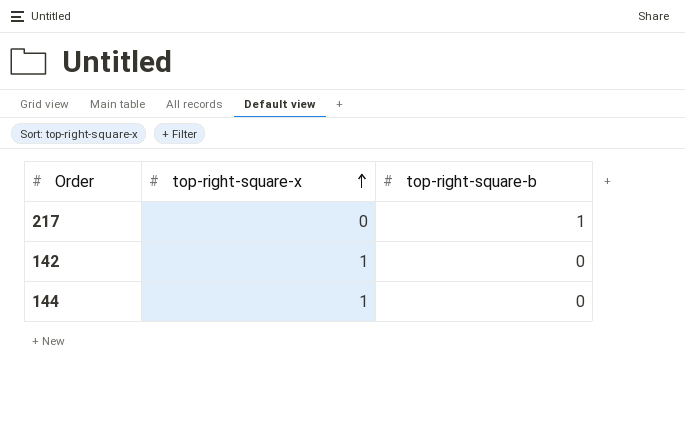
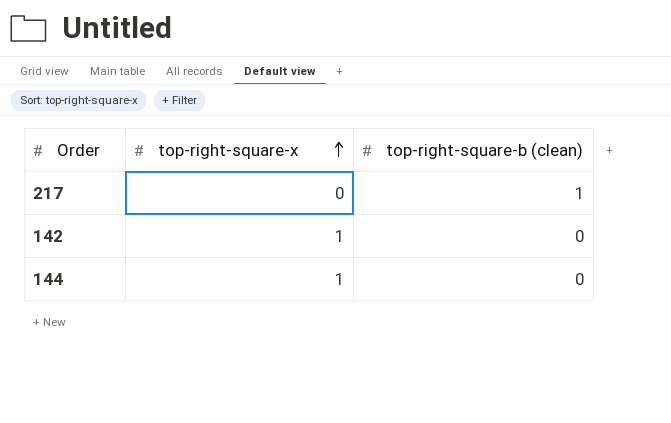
column name: top-right-square-b -> top-right-square-b (clean)

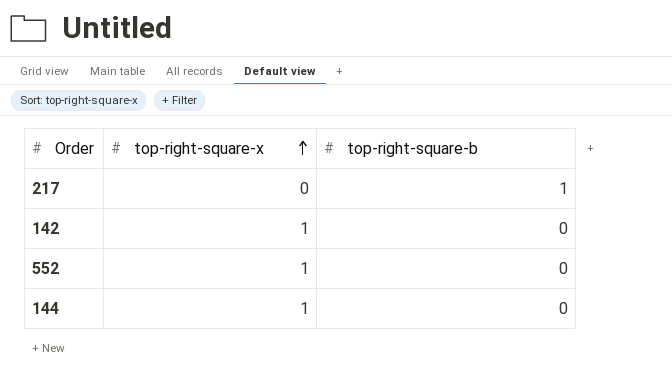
column name: top-right-square-b (clean) -> top-right-square-b
row 552: none -> 1 | 0

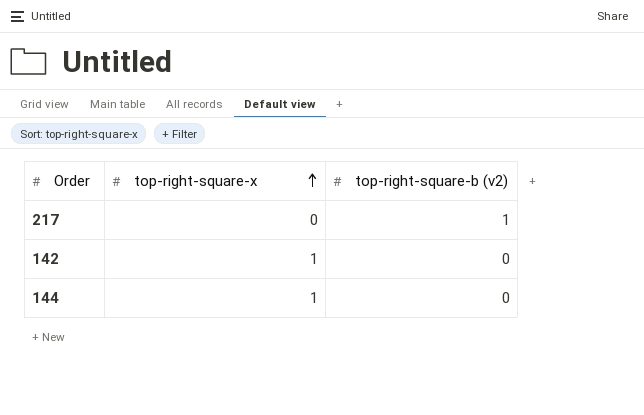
column name: top-right-square-b -> top-right-square-b (v2)
row 552: 1 | 0 -> none

